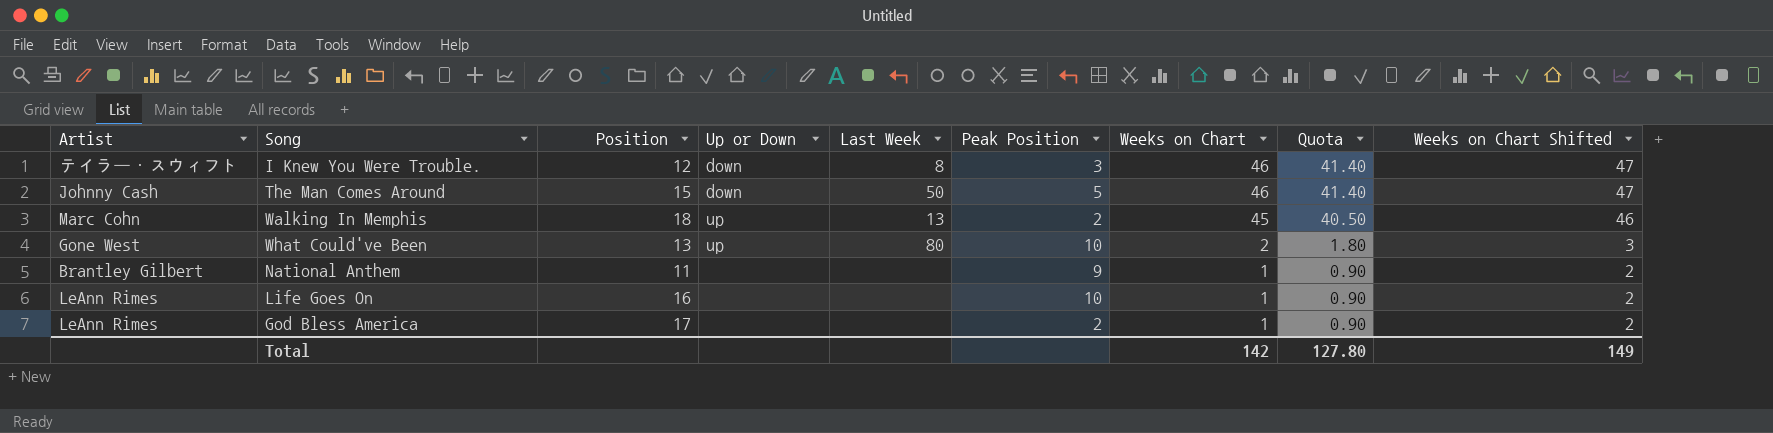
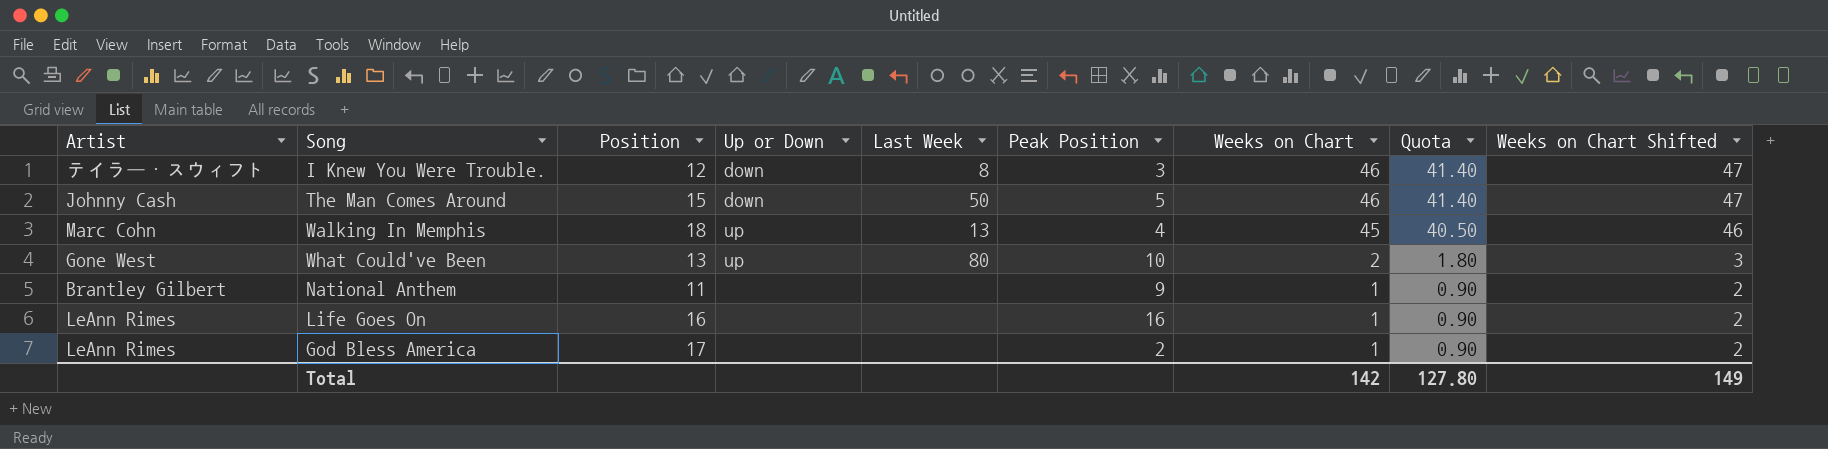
Walking In Memphis | Peak Position: 2 -> 4
Life Goes On | Peak Position: 10 -> 16

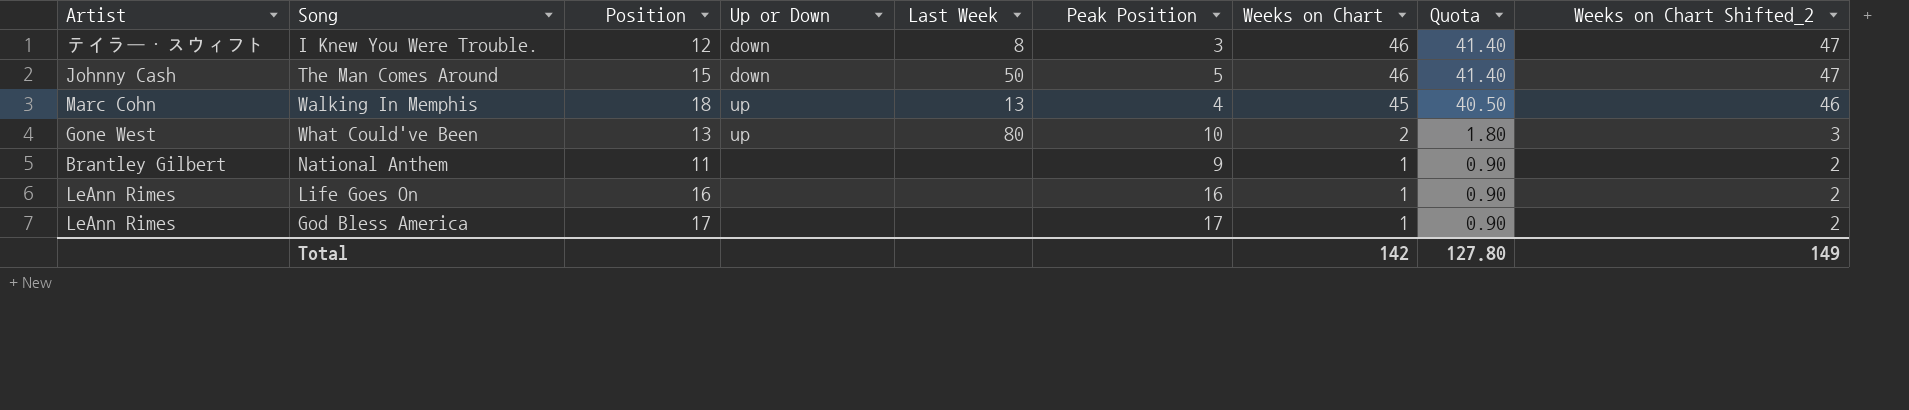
column name: Weeks on Chart Shifted -> Weeks on Chart Shifted_2
God Bless America | Peak Position: 2 -> 17

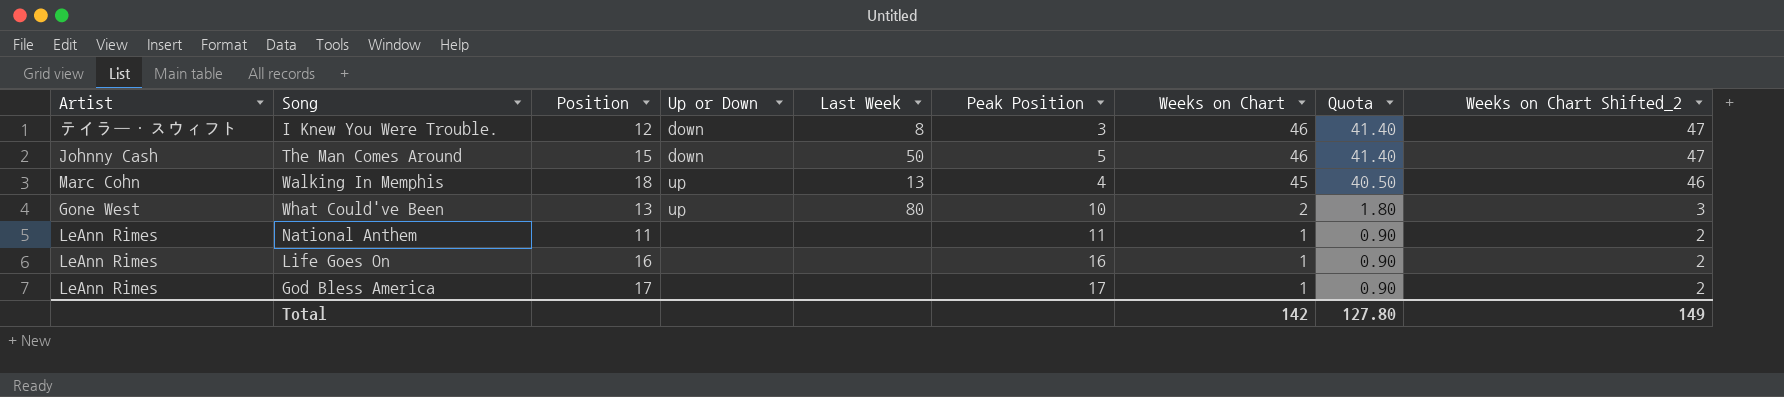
National Anthem | Artist: Brantley Gilbert -> LeAnn Rimes
National Anthem | Peak Position: 9 -> 11

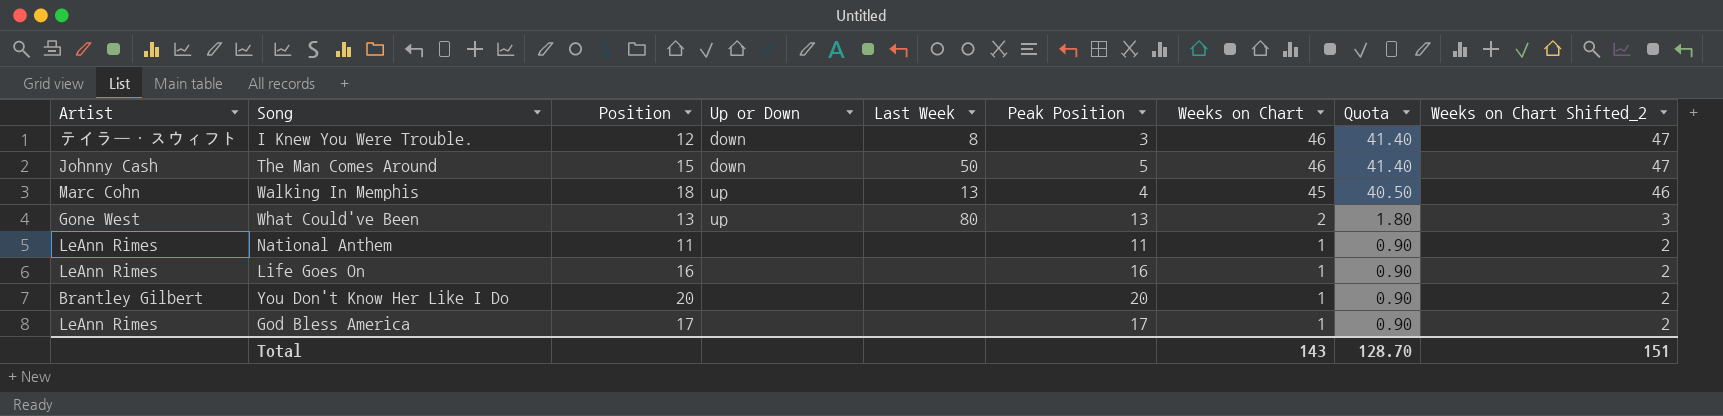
What Could've Been | Peak Position: 10 -> 13
row You Don't Know Her Like I Do: none -> Brantley Gilbert | 20 | none | none | 20 | 1 | 0.90 | 2
Total | Weeks on Chart: 142 -> 143
Total | Quota: 127.80 -> 128.70
Total | Weeks on Chart Shifted_2: 149 -> 151

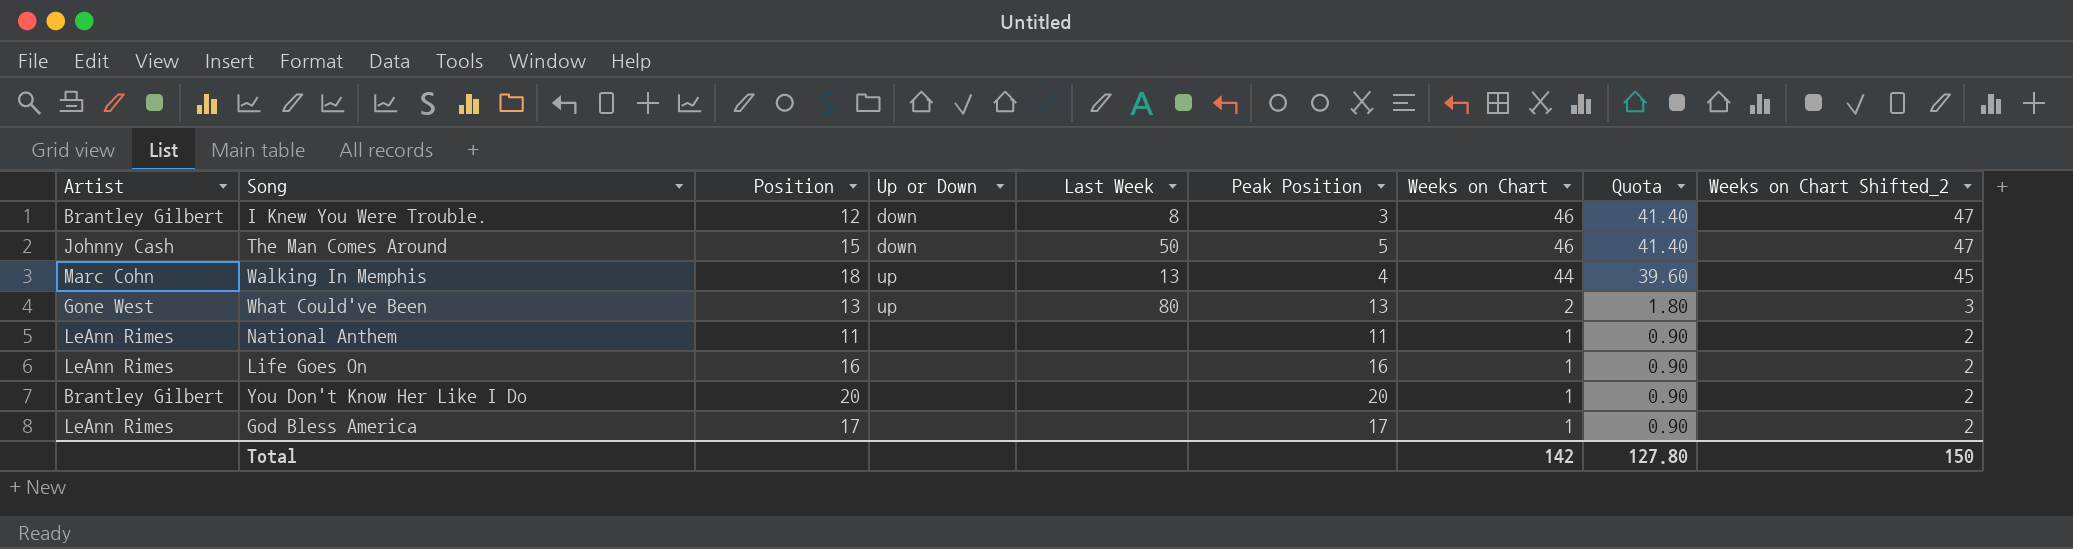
I Knew You Were Trouble. | Artist: テイラー・スウィフト -> Brantley Gilbert
Walking In Memphis | Weeks on Chart: 45 -> 44
Walking In Memphis | Quota: 40.50 -> 39.60
Walking In Memphis | Weeks on Chart Shifted_2: 46 -> 45
Total | Weeks on Chart: 143 -> 142
Total | Quota: 128.70 -> 127.80
Total | Weeks on Chart Shifted_2: 151 -> 150

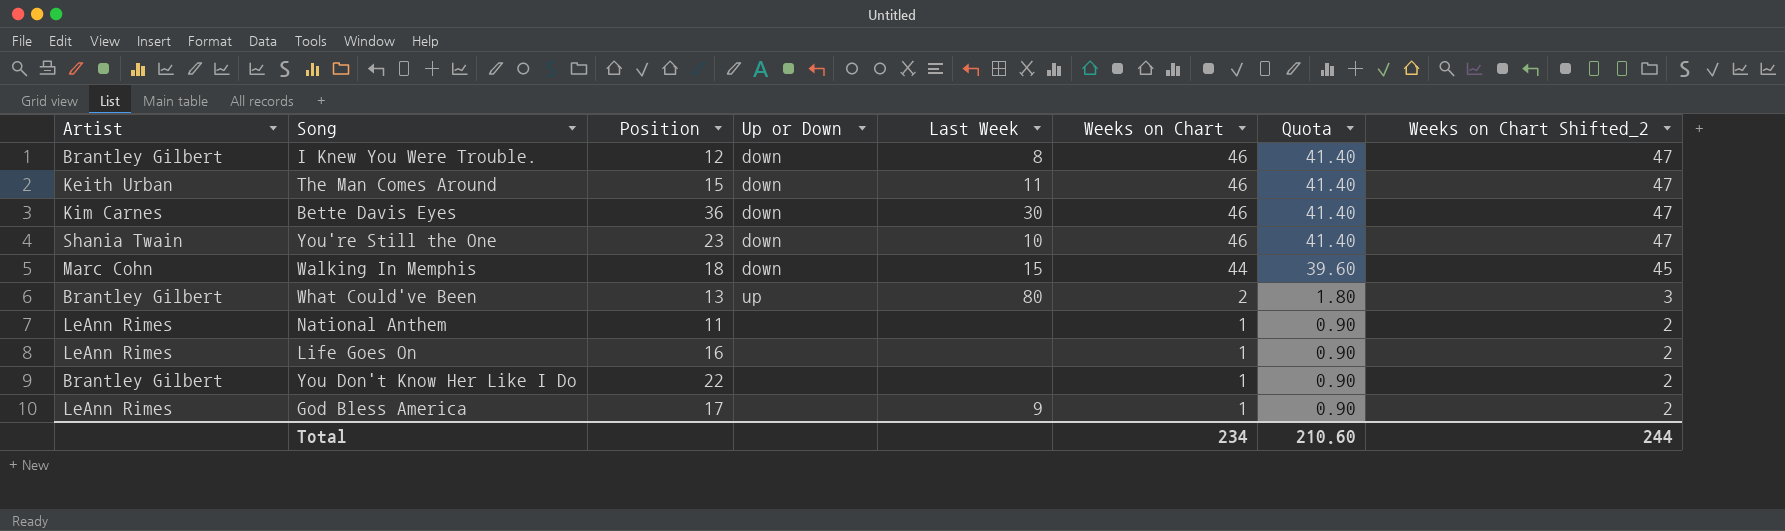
column Peak Position | position: 6 -> none
The Man Comes Around | Artist: Johnny Cash -> Keith Urban
The Man Comes Around | Last Week: 50 -> 11
row Bette Davis Eyes: none -> Kim Carnes | 36 | down | 30 | 46 | 41.40 | 47
row You're Still the One: none -> Shania Twain | 23 | down | 10 | 46 | 41.40 | 47
Walking In Memphis | Up or Down: up -> down
Walking In Memphis | Last Week: 13 -> 15
What Could've Been | Artist: Gone West -> Brantley Gilbert
You Don't Know Her Like I Do | Position: 20 -> 22
God Bless America | Last Week: none -> 9
Total | Weeks on Chart: 142 -> 234
Total | Quota: 127.80 -> 210.60
Total | Weeks on Chart Shifted_2: 150 -> 244

